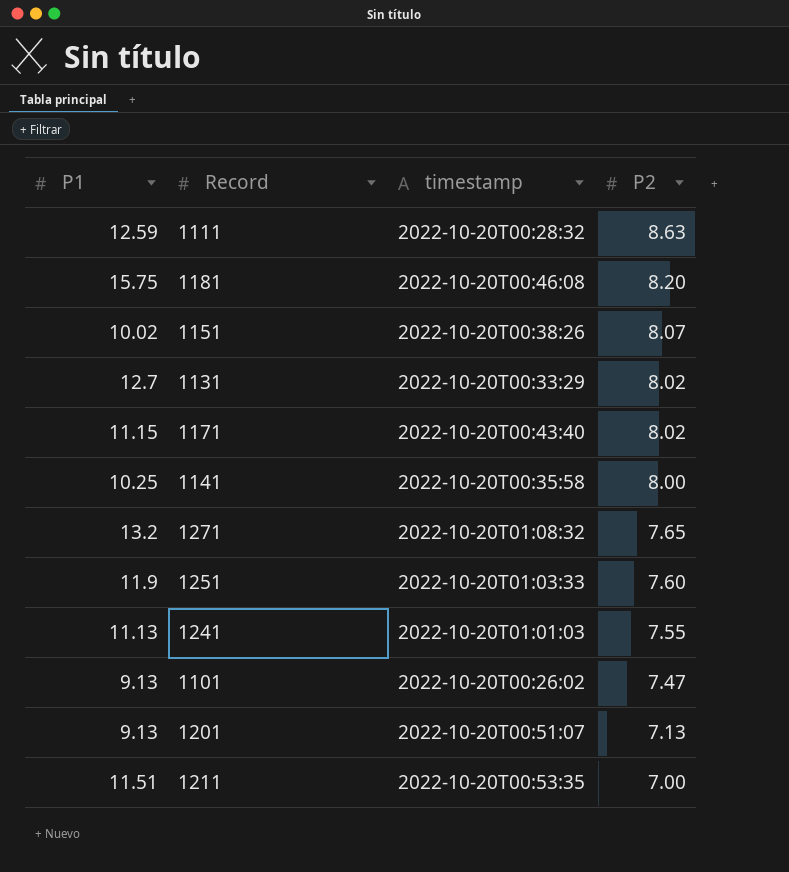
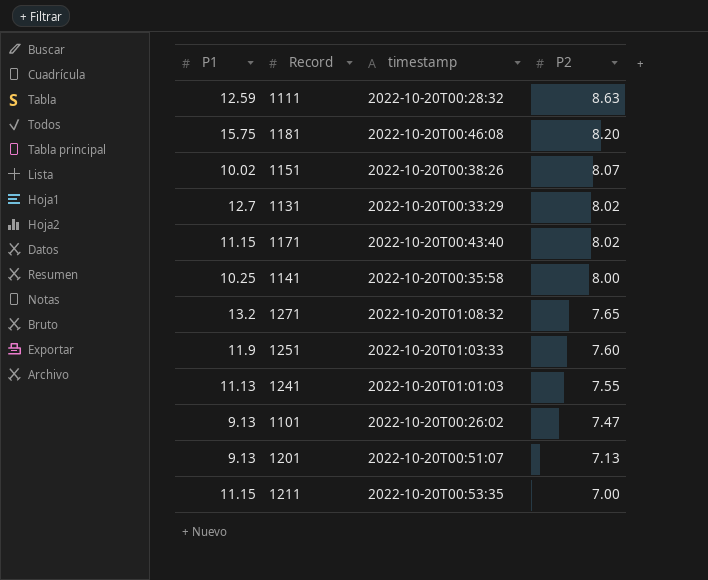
1211 | P1: 11.51 -> 11.15

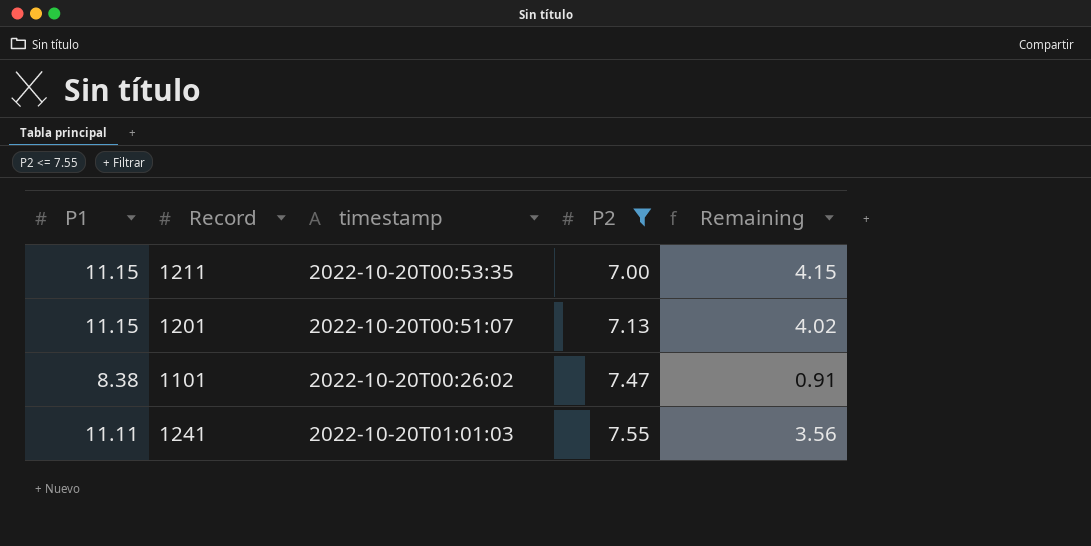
filter: none -> P2 <= 7.55
row order: P2 descending -> P2 ascending
column Remaining | formula: none -> [P1] - [P2]
1201 | P1: 9.13 -> 11.15
1101 | P1: 9.13 -> 8.38
1241 | P1: 11.13 -> 11.11

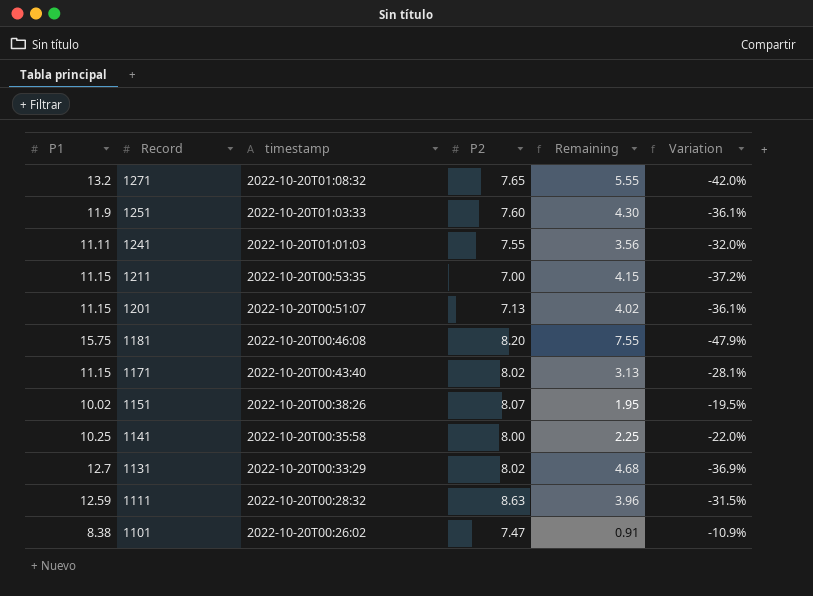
filter: P2 <= 7.55 -> none
row order: P2 ascending -> Record descending
column Variation | formula: none -> ([P2] - [P1]) / [P1]

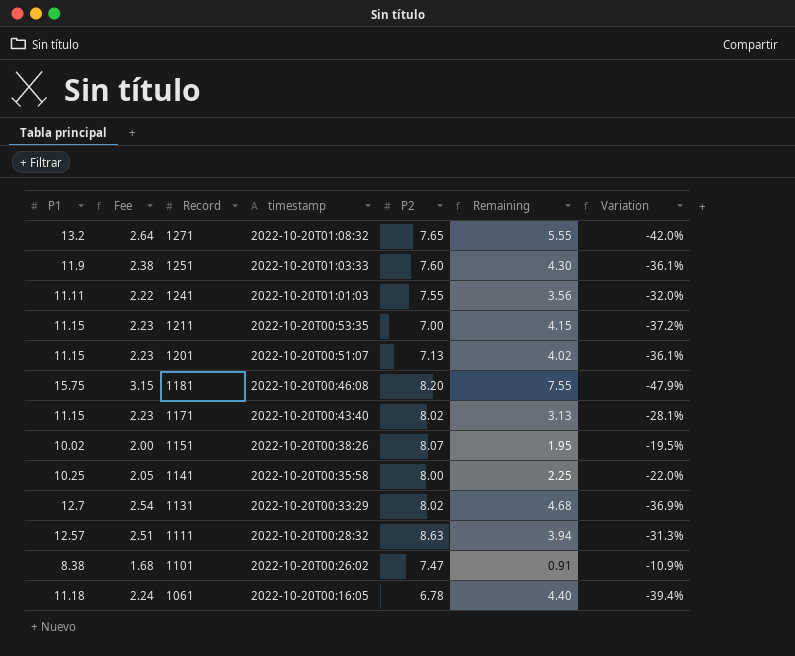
column Fee | formula: none -> [P1] * 0.2
1111 | P1: 12.59 -> 12.57
1111 | Remaining: 3.96 -> 3.94
1111 | Variation: -31.5% -> -31.3%
row 1061: none -> 11.18 | 2.24 | 2022-10-20T00:16:05 | 6.78 | 4.40 | -39.4%

